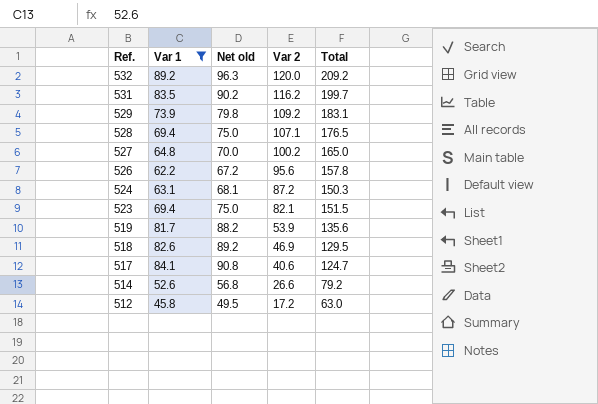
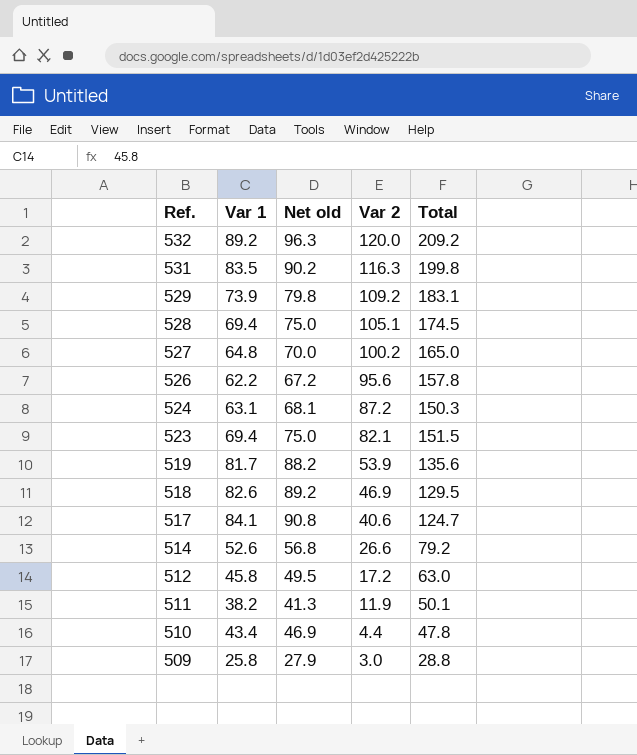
filter: Var 1 >= 45.8 -> none
531 | Var 2: 116.2 -> 116.3
531 | Total: 199.7 -> 199.8
528 | Var 2: 107.1 -> 105.1
528 | Total: 176.5 -> 174.5

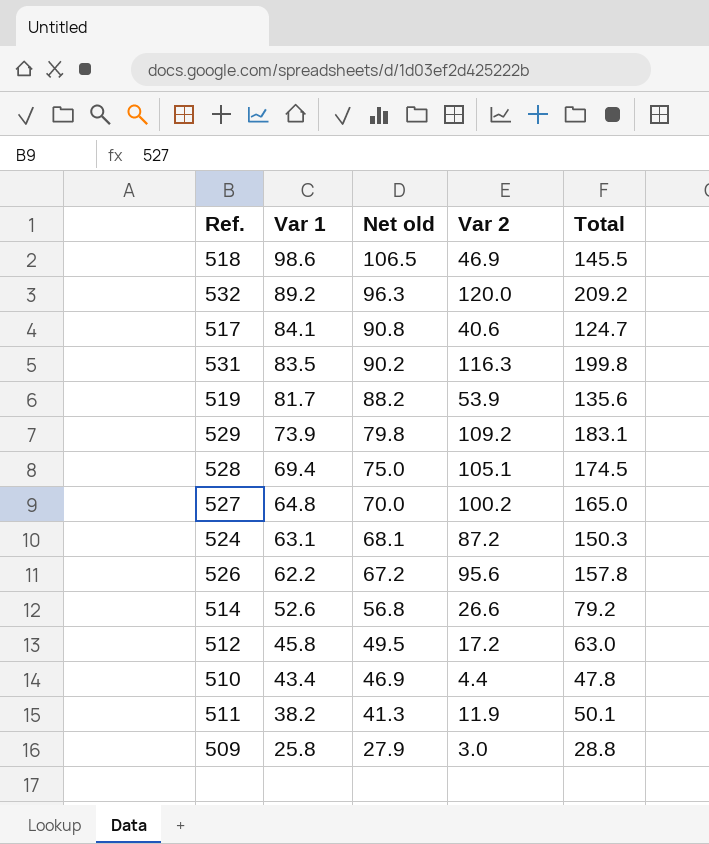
row order: Ref. descending -> Var 1 descending
row 523: 69.4 | 75.0 | 82.1 | 151.5 -> none
518 | Var 1: 82.6 -> 98.6
518 | Net old: 89.2 -> 106.5
518 | Total: 129.5 -> 145.5

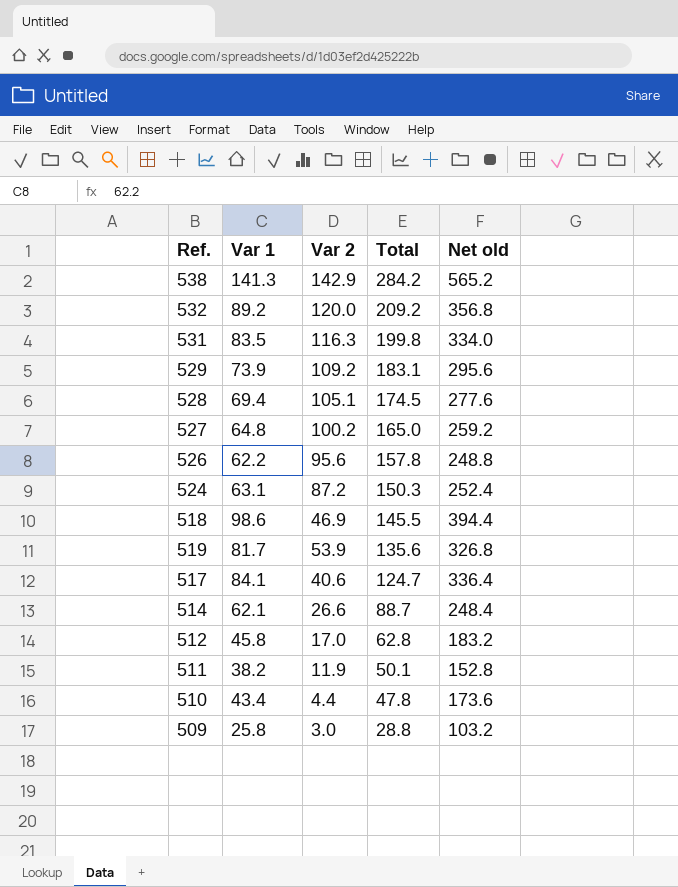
row order: Var 1 descending -> Total descending
column Net old | formula: [Var 1] * 1.08 -> [Var 1] * 4
column Net old | position: 3 -> 5
row 538: none -> 141.3 | 142.9 | 284.2 | 565.2
514 | Var 1: 52.6 -> 62.1
514 | Total: 79.2 -> 88.7
512 | Var 2: 17.2 -> 17.0
512 | Total: 63.0 -> 62.8

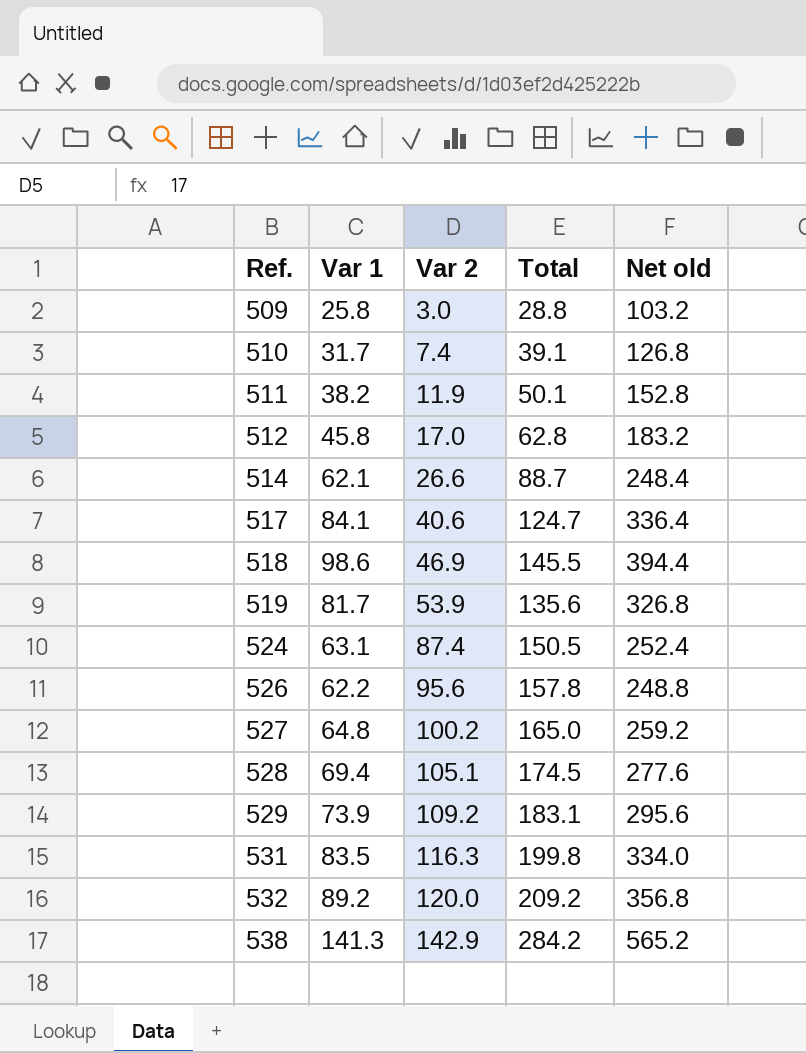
row order: Total descending -> Ref. ascending
510 | Var 1: 43.4 -> 31.7
510 | Var 2: 4.4 -> 7.4
510 | Total: 47.8 -> 39.1
510 | Net old: 173.6 -> 126.8
524 | Var 2: 87.2 -> 87.4
524 | Total: 150.3 -> 150.5

